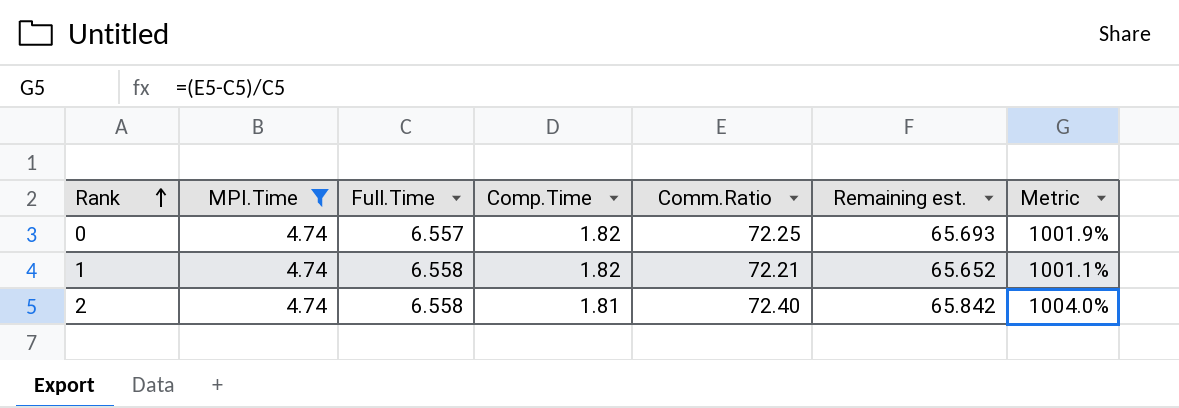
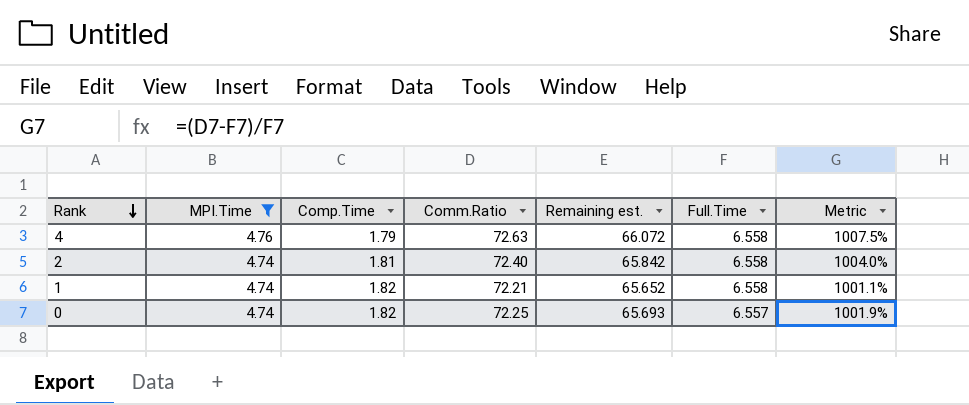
row order: Rank ascending -> Rank descending
column Full.Time | position: 3 -> 6
row 4: none -> 4.76 | 1.79 | 72.63 | 66.072 | 6.558 | 1007.5%

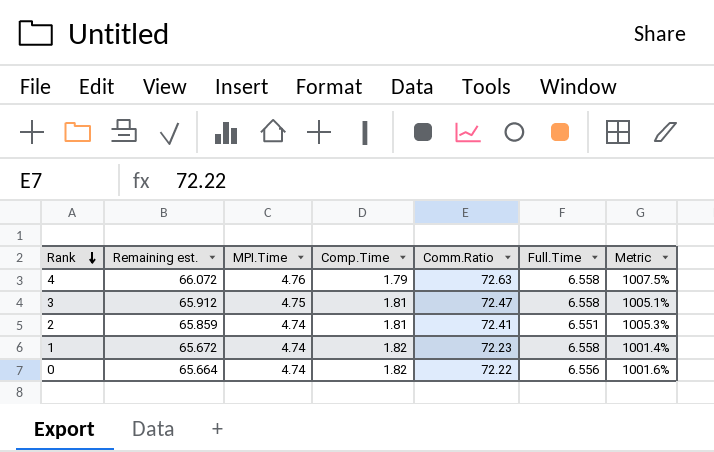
filter: MPI.Time != 4.75 -> none
column Remaining est. | position: 5 -> 2
2 | Remaining est.: 65.842 -> 65.859
2 | Comm.Ratio: 72.40 -> 72.41
2 | Full.Time: 6.558 -> 6.551
2 | Metric: 1004.0% -> 1005.3%
1 | Remaining est.: 65.652 -> 65.672
1 | Comm.Ratio: 72.21 -> 72.23
1 | Metric: 1001.1% -> 1001.4%
0 | Remaining est.: 65.693 -> 65.664
0 | Comm.Ratio: 72.25 -> 72.22
0 | Full.Time: 6.557 -> 6.556
0 | Metric: 1001.9% -> 1001.6%

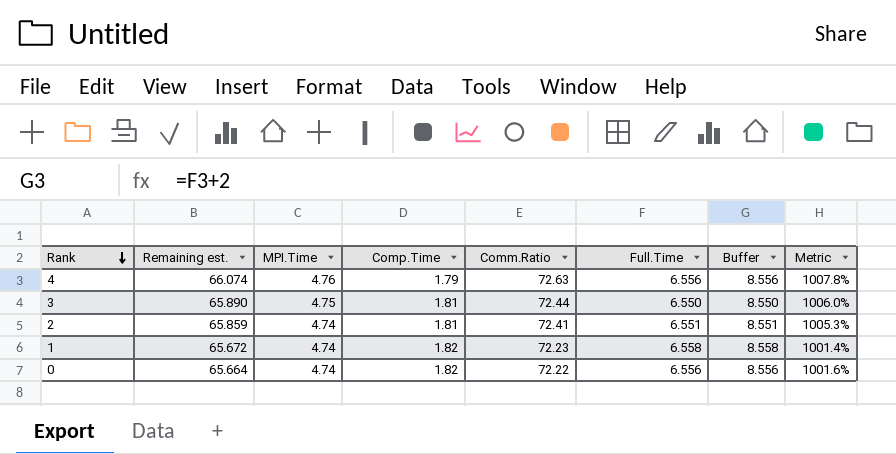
column Buffer | formula: none -> [Full.Time] + 2
4 | Remaining est.: 66.072 -> 66.074
4 | Full.Time: 6.558 -> 6.556
4 | Metric: 1007.5% -> 1007.8%
3 | Remaining est.: 65.912 -> 65.890
3 | Comm.Ratio: 72.47 -> 72.44
3 | Full.Time: 6.558 -> 6.550
3 | Metric: 1005.1% -> 1006.0%

